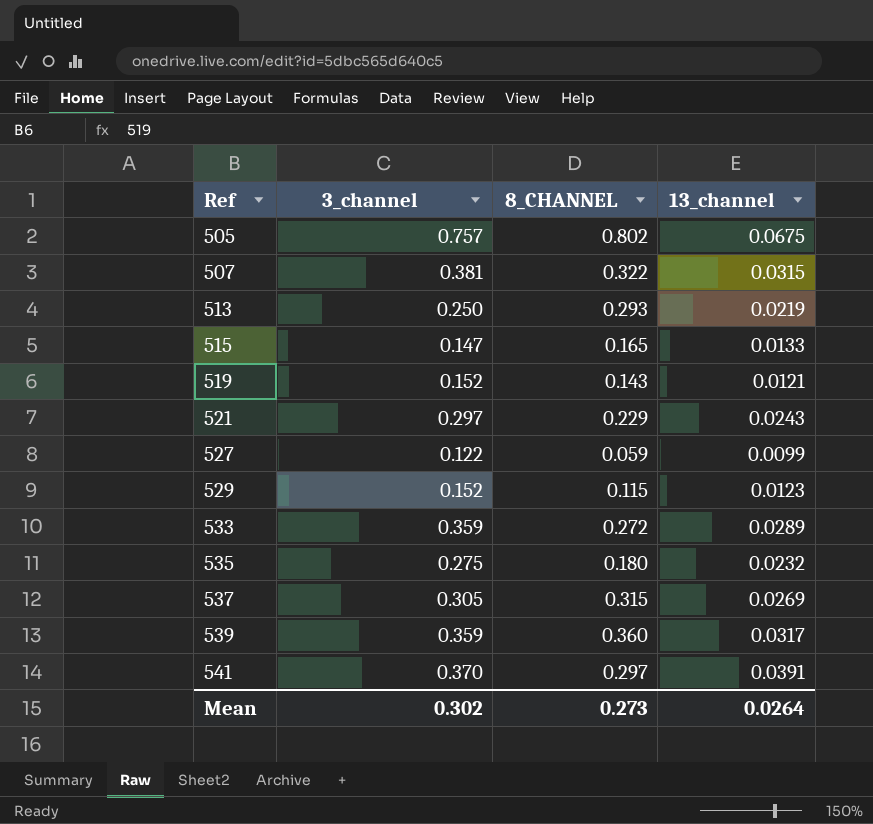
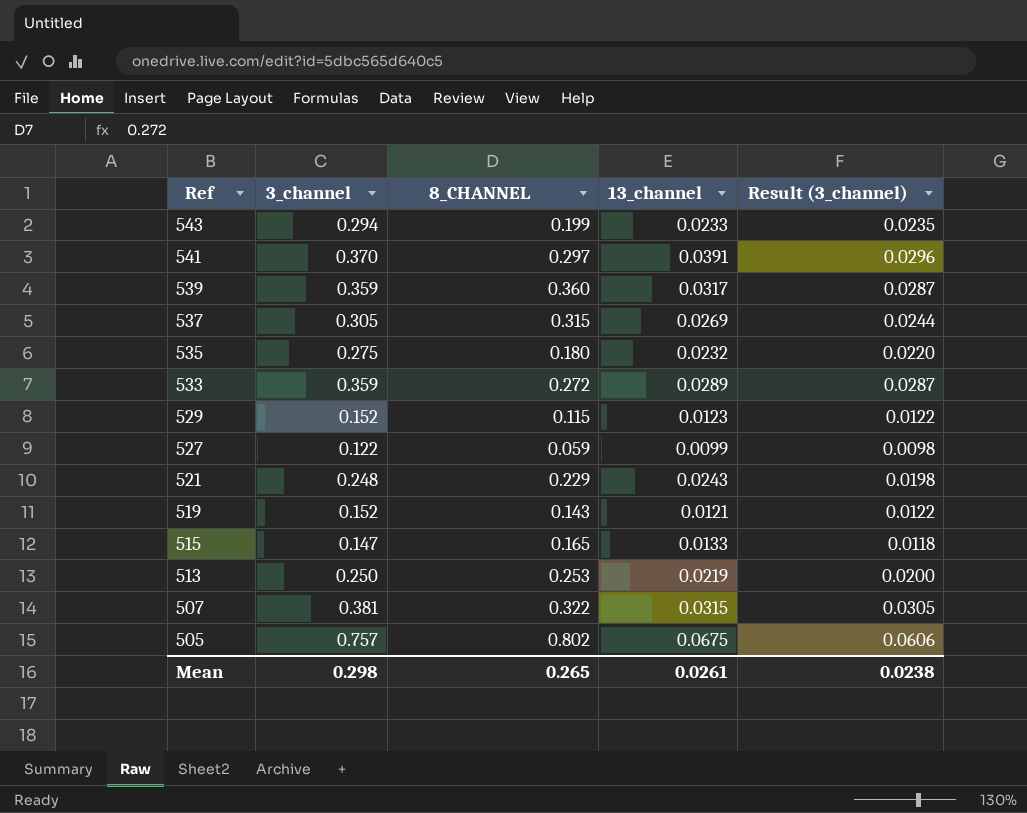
row order: Ref ascending -> Ref descending
column Result (3_channel) | formula: none -> [3_channel] * 0.08
row 543: none -> 0.294 | 0.199 | 0.0233 | 0.0235
521 | 3_channel: 0.297 -> 0.248
513 | 8_CHANNEL: 0.293 -> 0.253
Mean | 3_channel: 0.302 -> 0.298
Mean | 8_CHANNEL: 0.273 -> 0.265
Mean | 13_channel: 0.0264 -> 0.0261

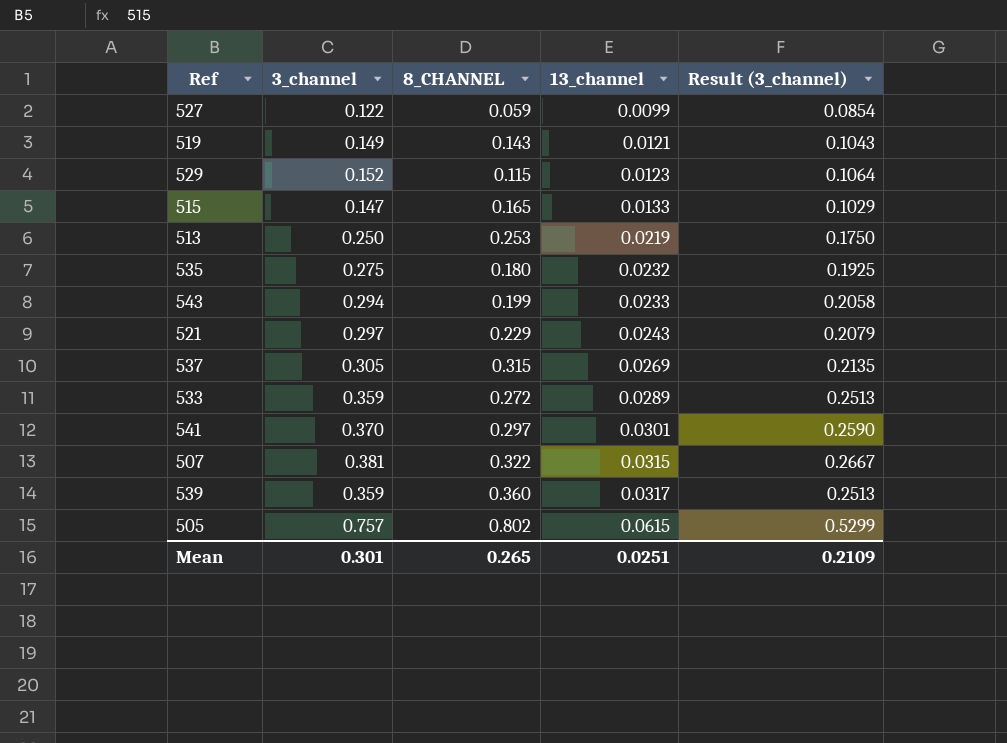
row order: Ref descending -> 13_channel ascending
column Result (3_channel) | formula: [3_channel] * 0.08 -> [3_channel] * 0.7
519 | 3_channel: 0.152 -> 0.149
521 | 3_channel: 0.248 -> 0.297
541 | 13_channel: 0.0391 -> 0.0301
505 | 13_channel: 0.0675 -> 0.0615
Mean | 3_channel: 0.298 -> 0.301
Mean | 13_channel: 0.0261 -> 0.0251
Mean | Result (3_channel): 0.0238 -> 0.2109

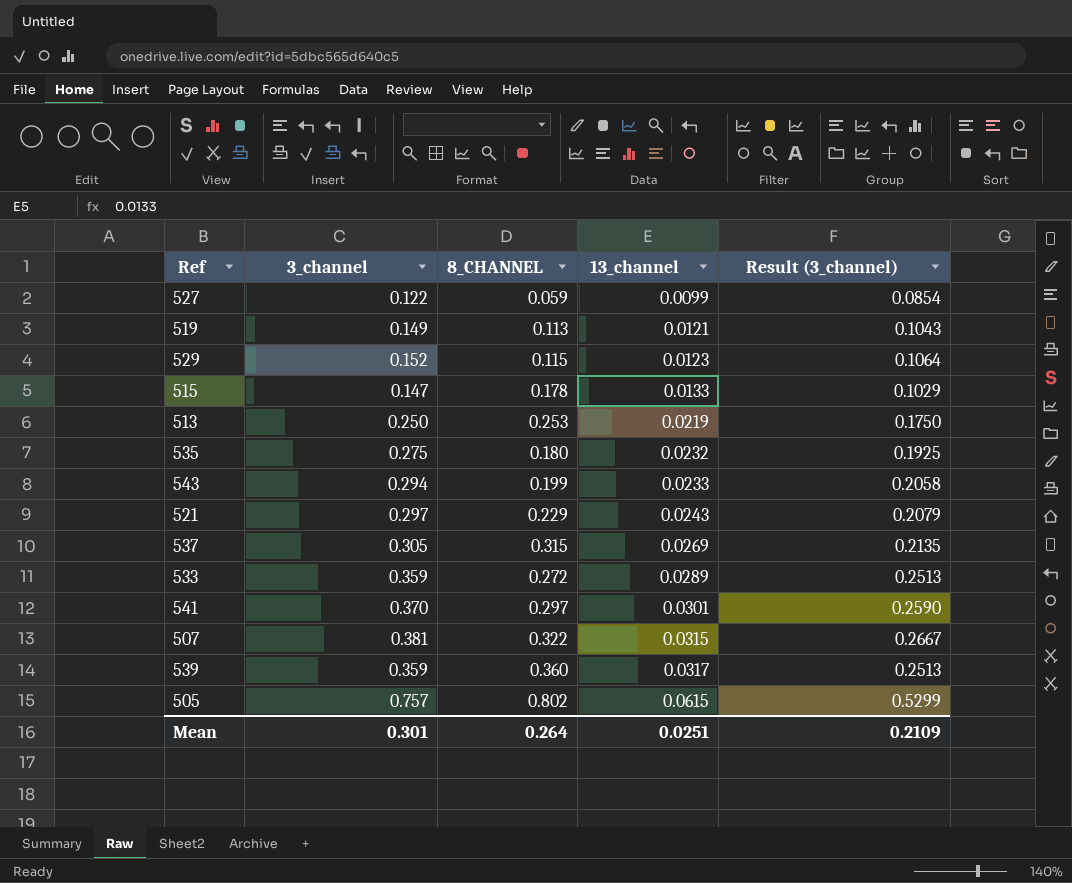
519 | 8_CHANNEL: 0.143 -> 0.113
515 | 8_CHANNEL: 0.165 -> 0.178
Mean | 8_CHANNEL: 0.265 -> 0.264

